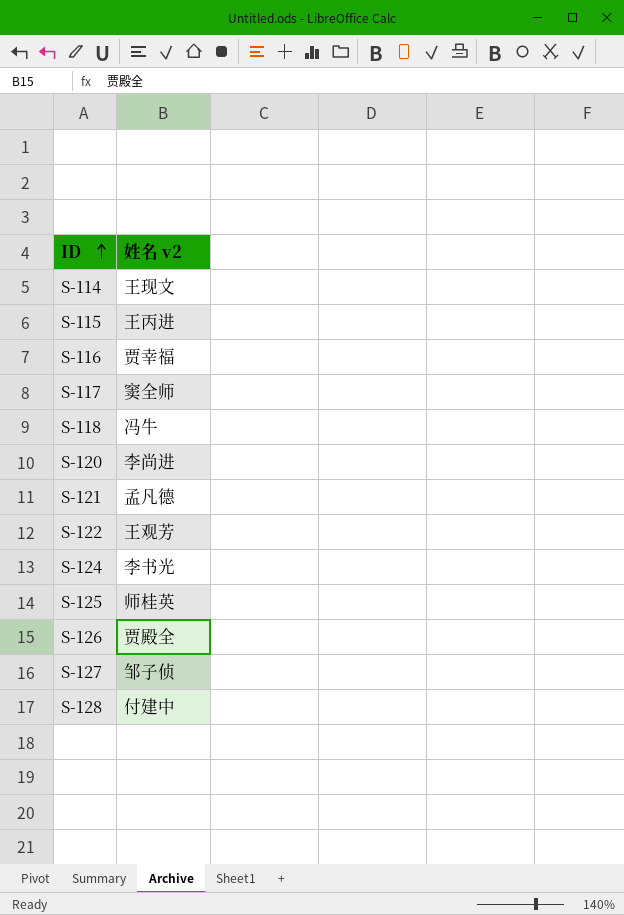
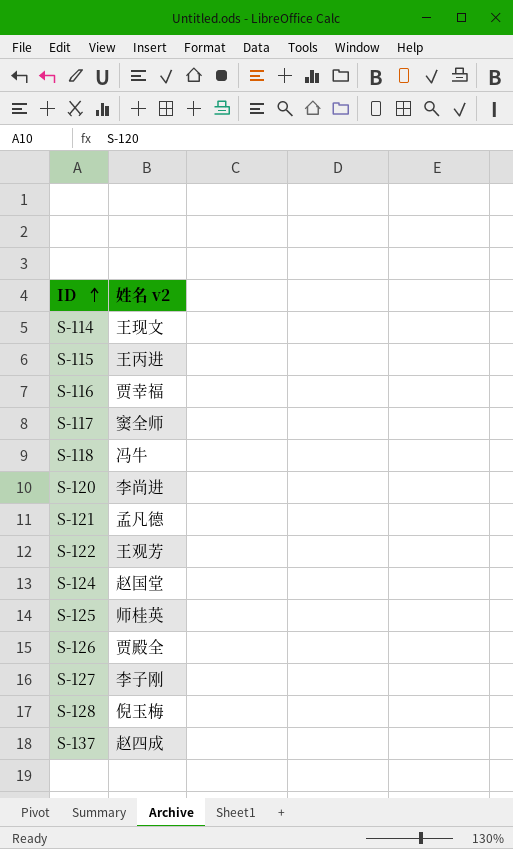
S-124 | 姓名 v2: 李书光 -> 赵国堂
S-127 | 姓名 v2: 邹子侦 -> 李子刚
S-128 | 姓名 v2: 付建中 -> 倪玉梅
row S-137: none -> 赵四成

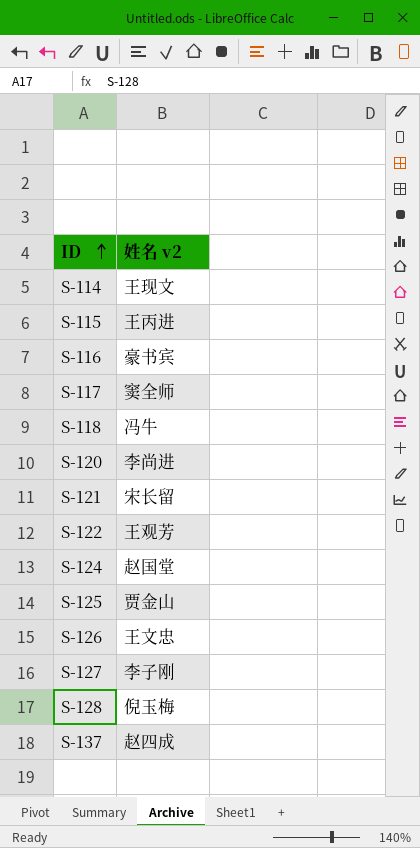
S-116 | 姓名 v2: 贾幸福 -> 豪书宾
S-121 | 姓名 v2: 孟凡德 -> 宋长留
S-125 | 姓名 v2: 师桂英 -> 贾金山
S-126 | 姓名 v2: 贾殿全 -> 王文忠

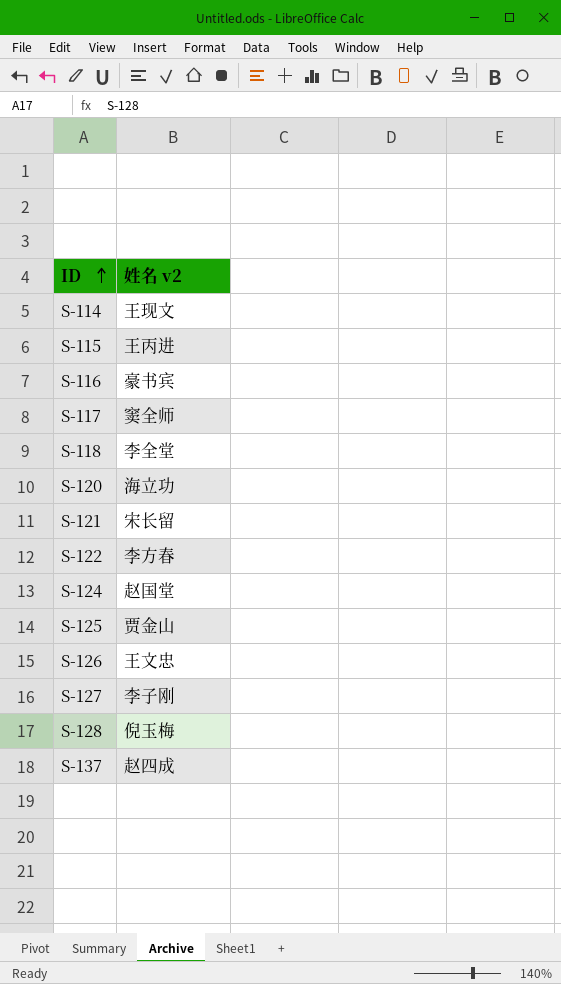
S-118 | 姓名 v2: 冯牛 -> 李全堂
S-120 | 姓名 v2: 李尚进 -> 海立功
S-122 | 姓名 v2: 王观芳 -> 李方春

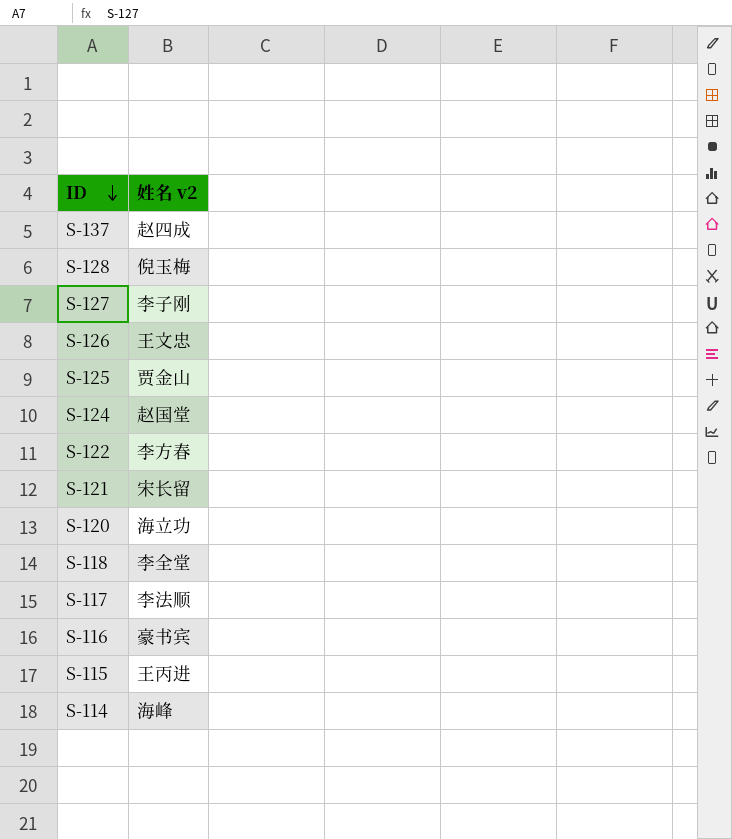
row order: ID ascending -> ID descending
S-117 | 姓名 v2: 窦全师 -> 李法顺
S-114 | 姓名 v2: 王现文 -> 海峰

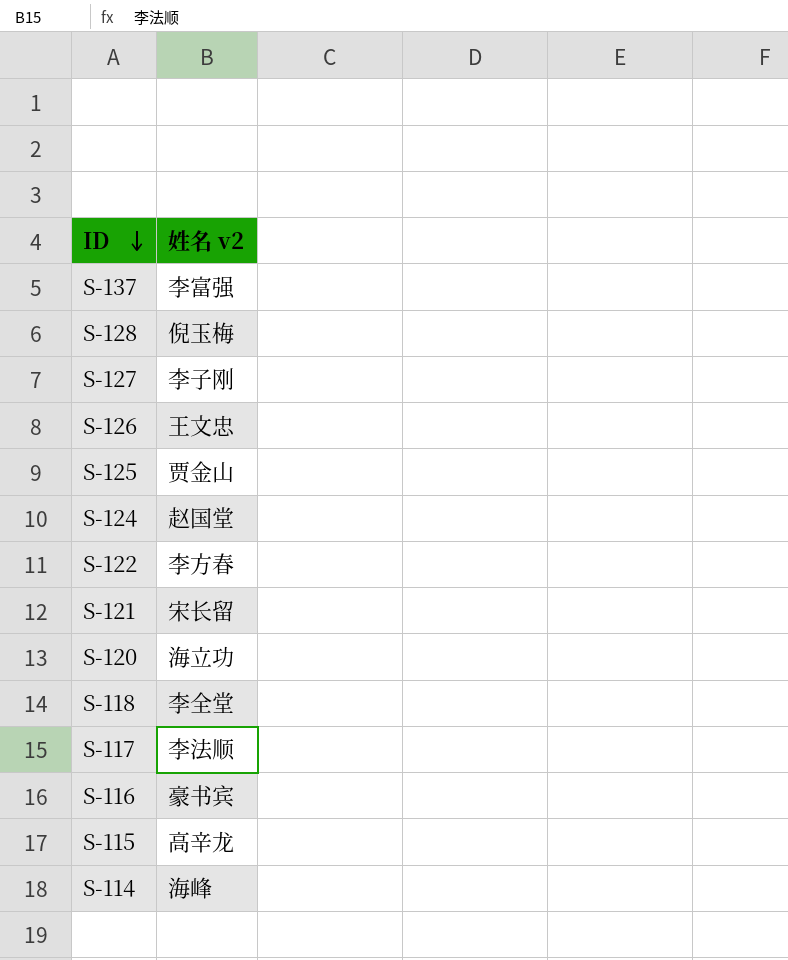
S-137 | 姓名 v2: 赵四成 -> 李富强
S-115 | 姓名 v2: 王丙进 -> 高辛龙

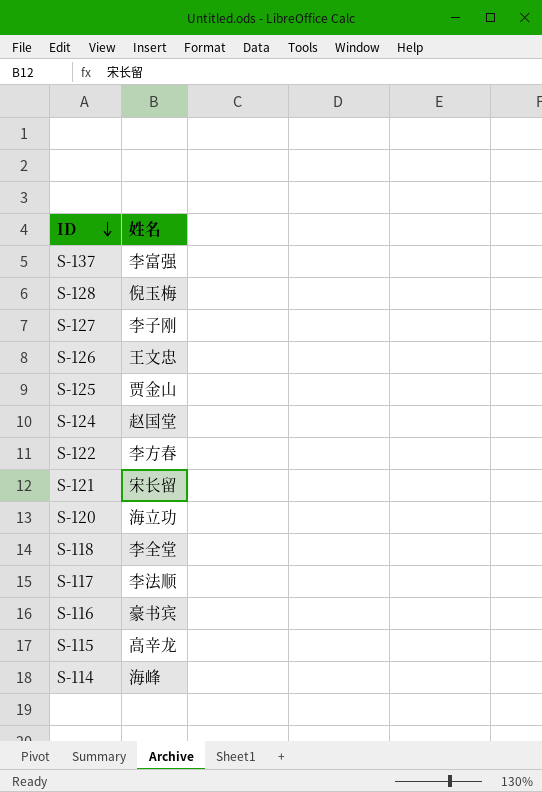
column name: 姓名 v2 -> 姓名

